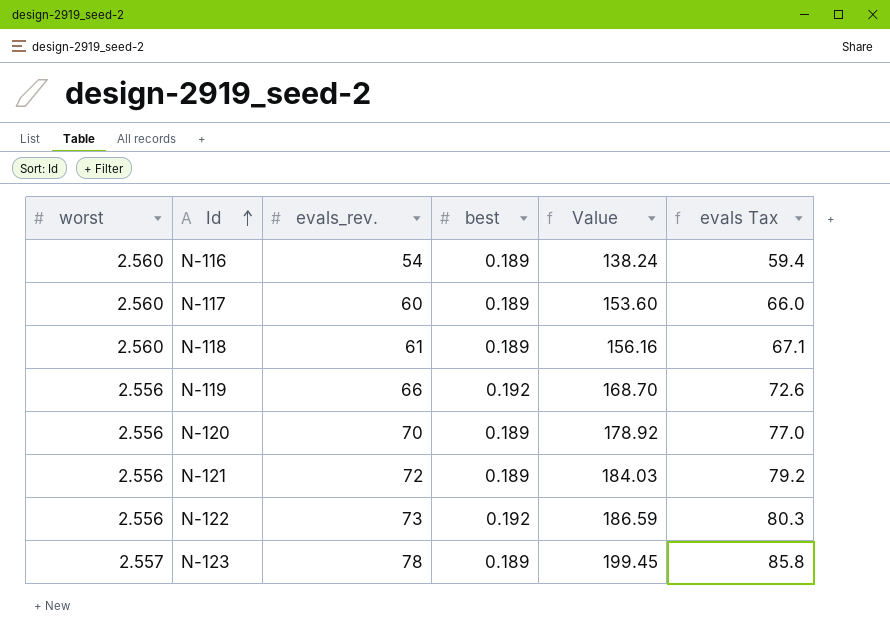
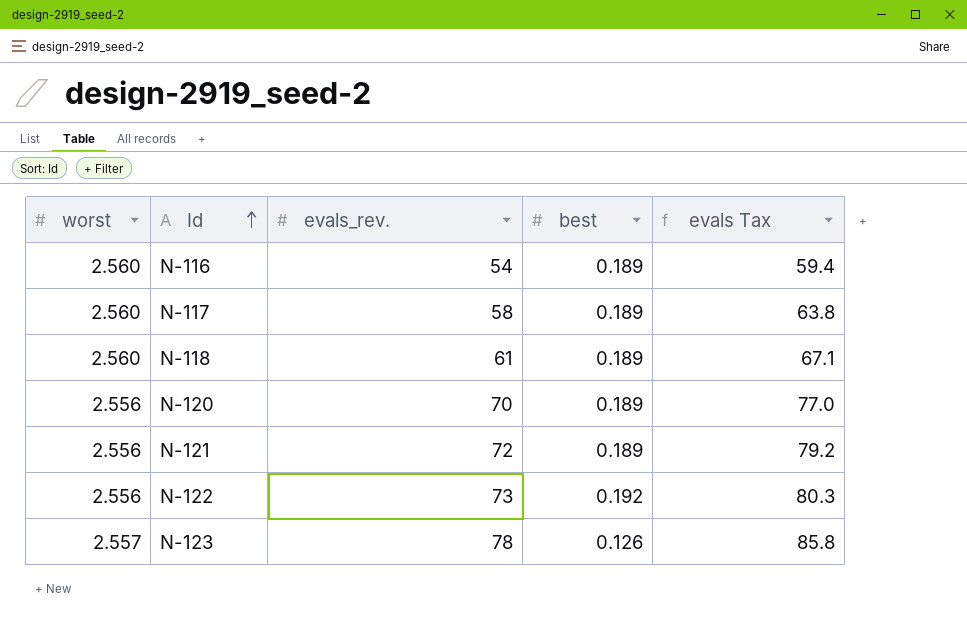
column Value | formula: [worst] * [evals_rev.] -> none
row N-119: 2.556 | 66 | 0.192 | 168.70 | 72.6 -> none
N-117 | evals_rev.: 60 -> 58
N-117 | evals Tax: 66.0 -> 63.8
N-123 | best: 0.189 -> 0.126

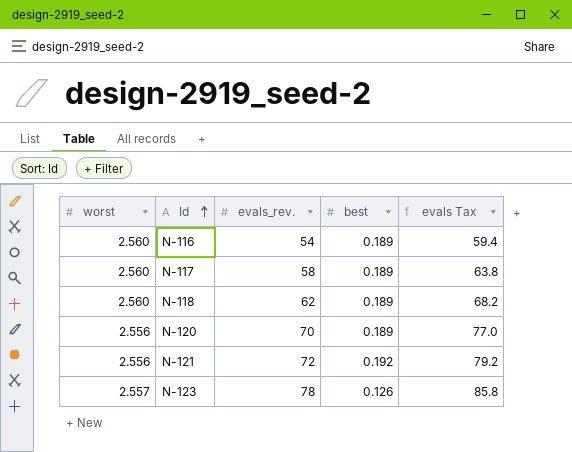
row N-122: 2.556 | 73 | 0.192 | 80.3 -> none
N-118 | evals_rev.: 61 -> 62
N-118 | evals Tax: 67.1 -> 68.2
N-121 | best: 0.189 -> 0.192

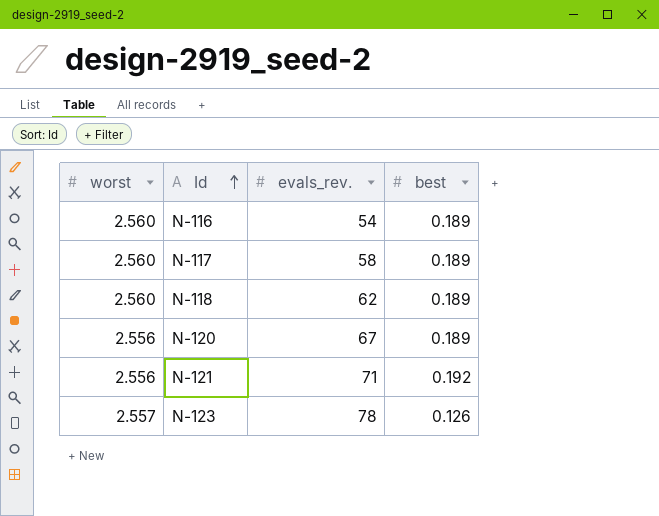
column evals Tax | formula: [evals_rev.] * 1.1 -> none
N-120 | evals_rev.: 70 -> 67
N-121 | evals_rev.: 72 -> 71

